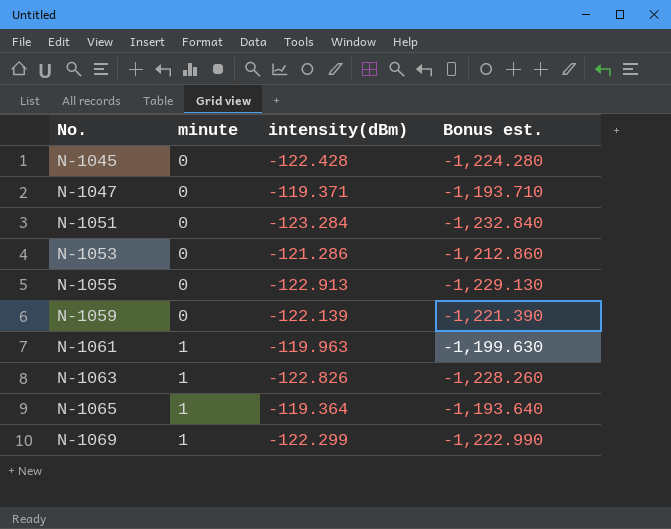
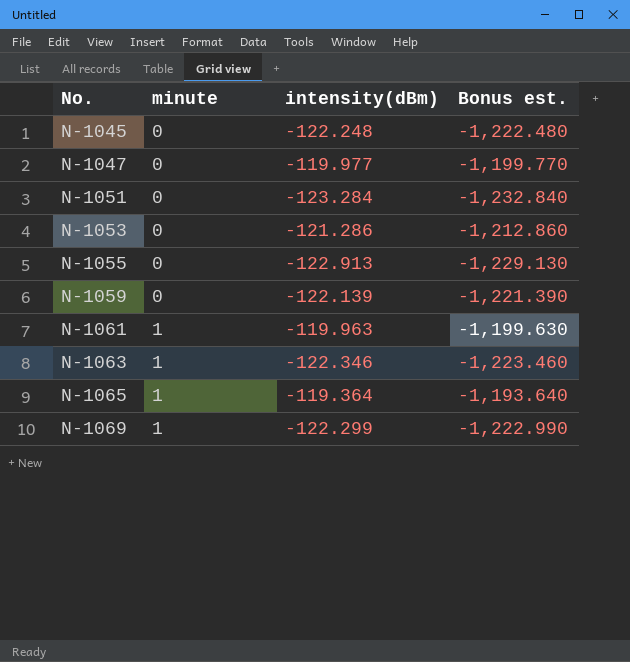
N-1045 | intensity(dBm): -122.428 -> -122.248
N-1045 | Bonus est.: -1,224.280 -> -1,222.480
N-1047 | intensity(dBm): -119.371 -> -119.977
N-1047 | Bonus est.: -1,193.710 -> -1,199.770
N-1063 | intensity(dBm): -122.826 -> -122.346
N-1063 | Bonus est.: -1,228.260 -> -1,223.460

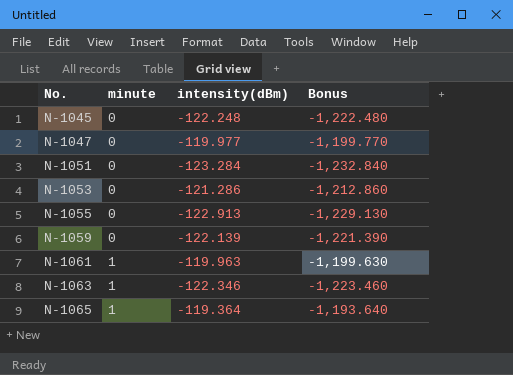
column name: Bonus est. -> Bonus
row N-1069: 1 | -122.299 | -1,222.990 -> none

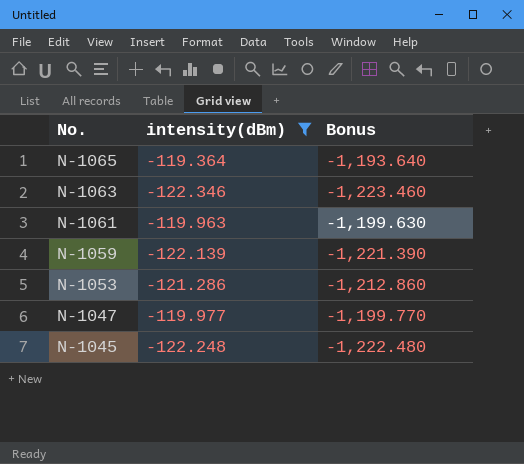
filter: none -> intensity(dBm) >= -122.346
row order: No. ascending -> No. descending
column minute | position: 2 -> none

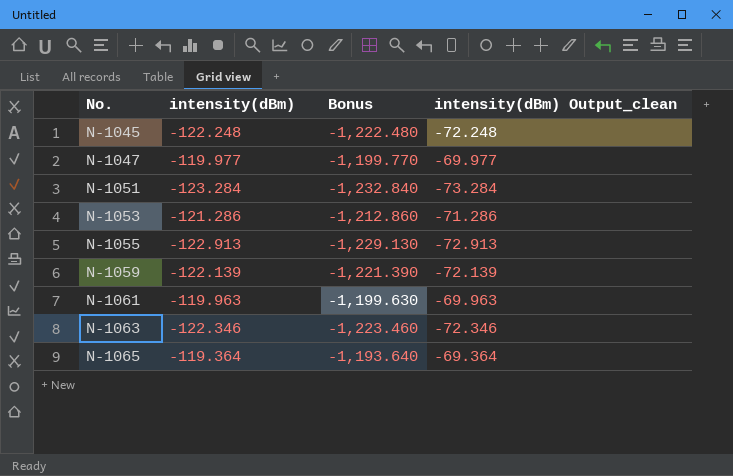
filter: intensity(dBm) >= -122.346 -> none
row order: No. descending -> No. ascending
column intensity(dBm) Output_clean | formula: none -> [intensity(dBm)] + 50

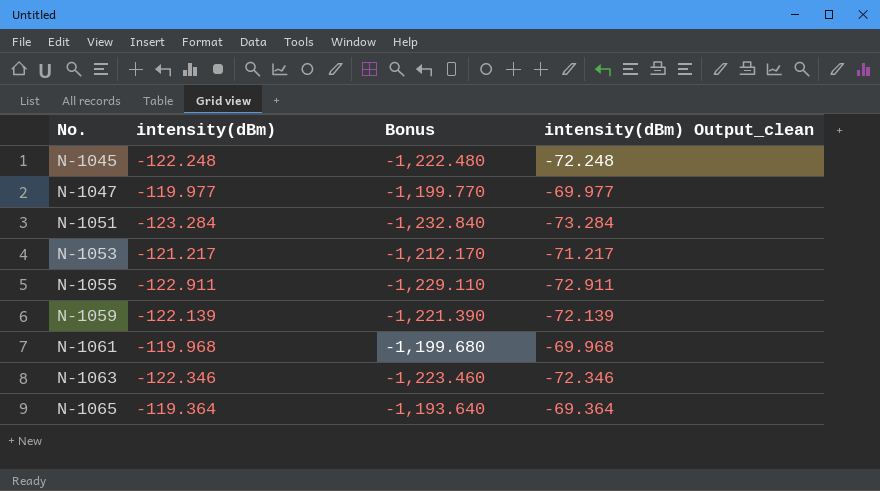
N-1053 | intensity(dBm): -121.286 -> -121.217
N-1053 | Bonus: -1,212.860 -> -1,212.170
N-1053 | intensity(dBm) Output_clean: -71.286 -> -71.217
N-1055 | intensity(dBm): -122.913 -> -122.911
N-1055 | Bonus: -1,229.130 -> -1,229.110
N-1055 | intensity(dBm) Output_clean: -72.913 -> -72.911
N-1061 | intensity(dBm): -119.963 -> -119.968
N-1061 | Bonus: -1,199.630 -> -1,199.680
N-1061 | intensity(dBm) Output_clean: -69.963 -> -69.968

